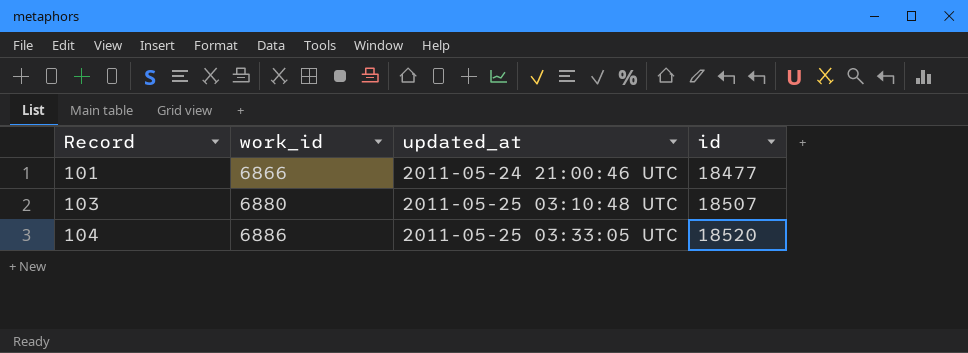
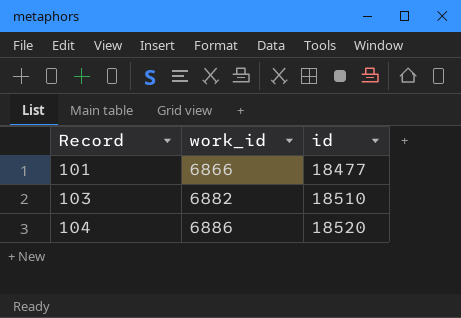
column updated_at | position: 3 -> none
103 | work_id: 6880 -> 6882
103 | id: 18507 -> 18510

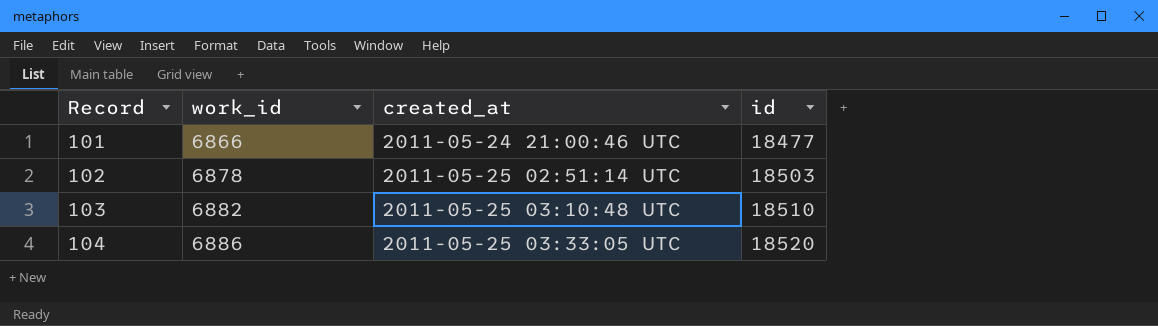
column created_at | position: none -> 3
row 102: none -> 6878 | 2011-05-25 02:51:14 UTC | 18503

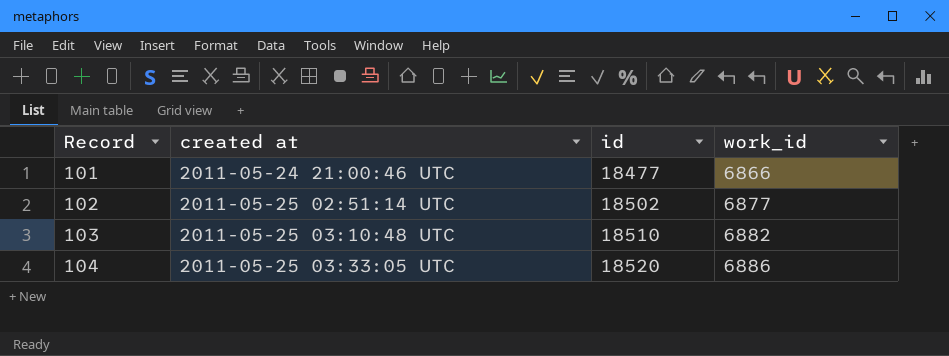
column name: created_at -> created at
column work_id | position: 2 -> 4
102 | id: 18503 -> 18502
102 | work_id: 6878 -> 6877

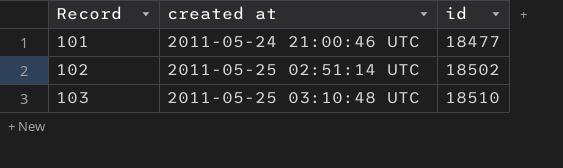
column work_id | position: 4 -> none
row 104: 2011-05-25 03:33:05 UTC | 18520 | 6886 -> none

